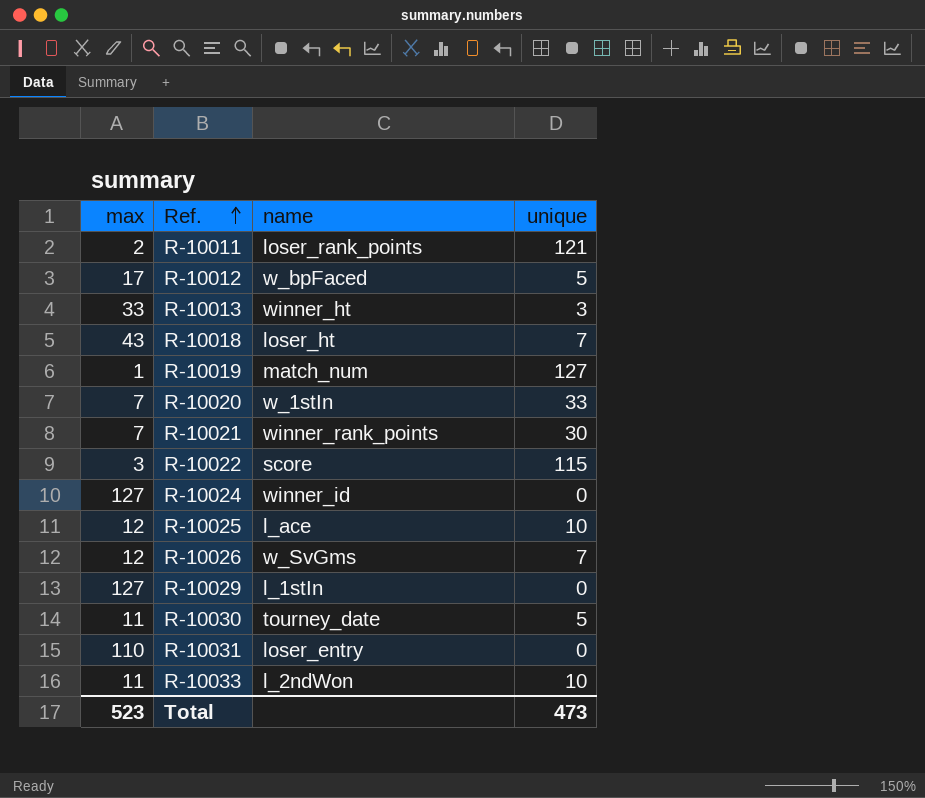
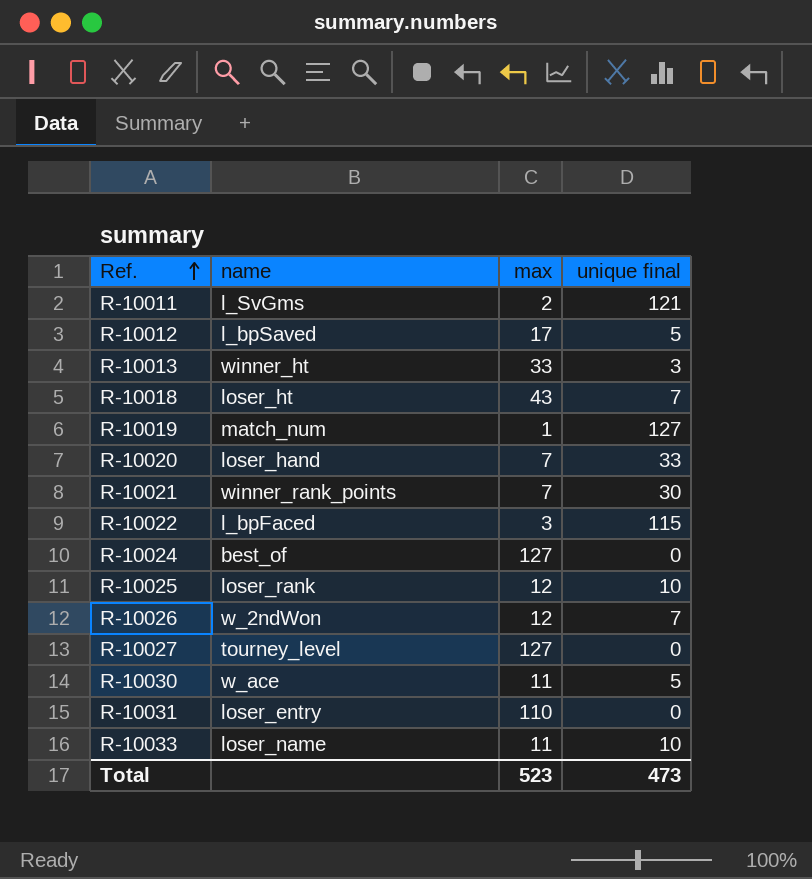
column max | position: 1 -> 3
column name: unique -> unique final
row R-10029: 127 | l_1stIn | 0 -> none
R-10011 | name: loser_rank_points -> l_SvGms
R-10012 | name: w_bpFaced -> l_bpSaved
R-10020 | name: w_1stIn -> loser_hand
R-10022 | name: score -> l_bpFaced
R-10024 | name: winner_id -> best_of
R-10025 | name: l_ace -> loser_rank
R-10026 | name: w_SvGms -> w_2ndWon
row R-10027: none -> tourney_level | 127 | 0
R-10030 | name: tourney_date -> w_ace
R-10033 | name: l_2ndWon -> loser_name

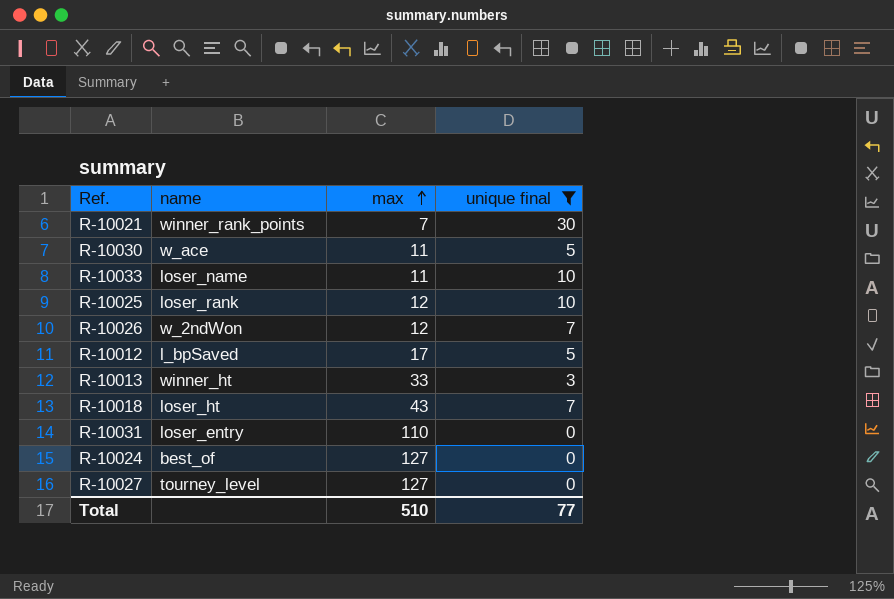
filter: none -> unique final <= 30
row order: Ref. ascending -> max ascending
Total | max: 523 -> 510
Total | unique final: 473 -> 77

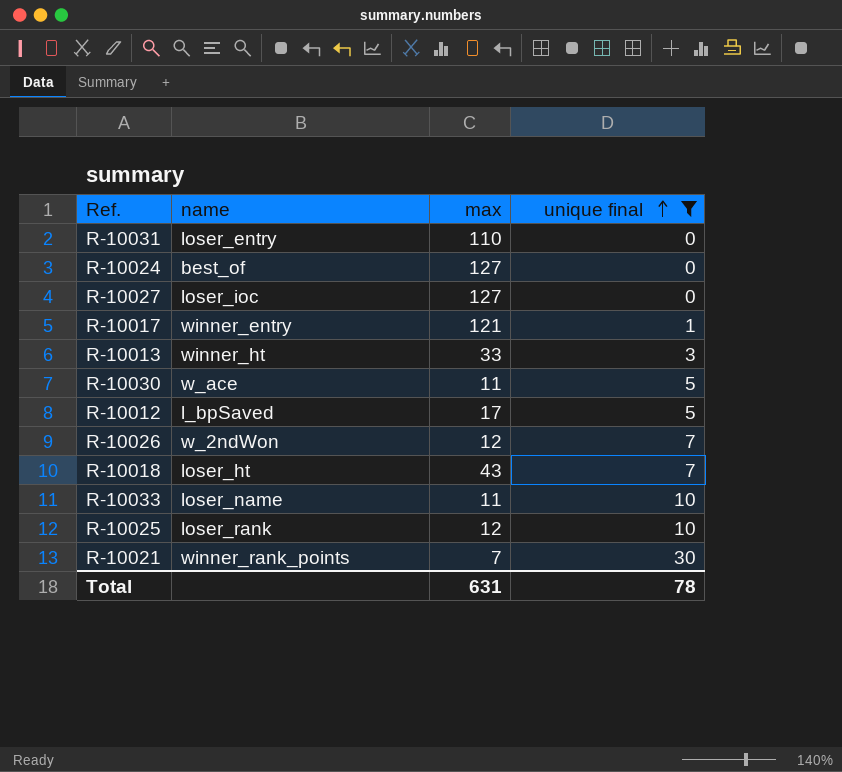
row order: max ascending -> unique final ascending
R-10027 | name: tourney_level -> loser_ioc
row R-10017: none -> winner_entry | 121 | 1
Total | max: 510 -> 631
Total | unique final: 77 -> 78

